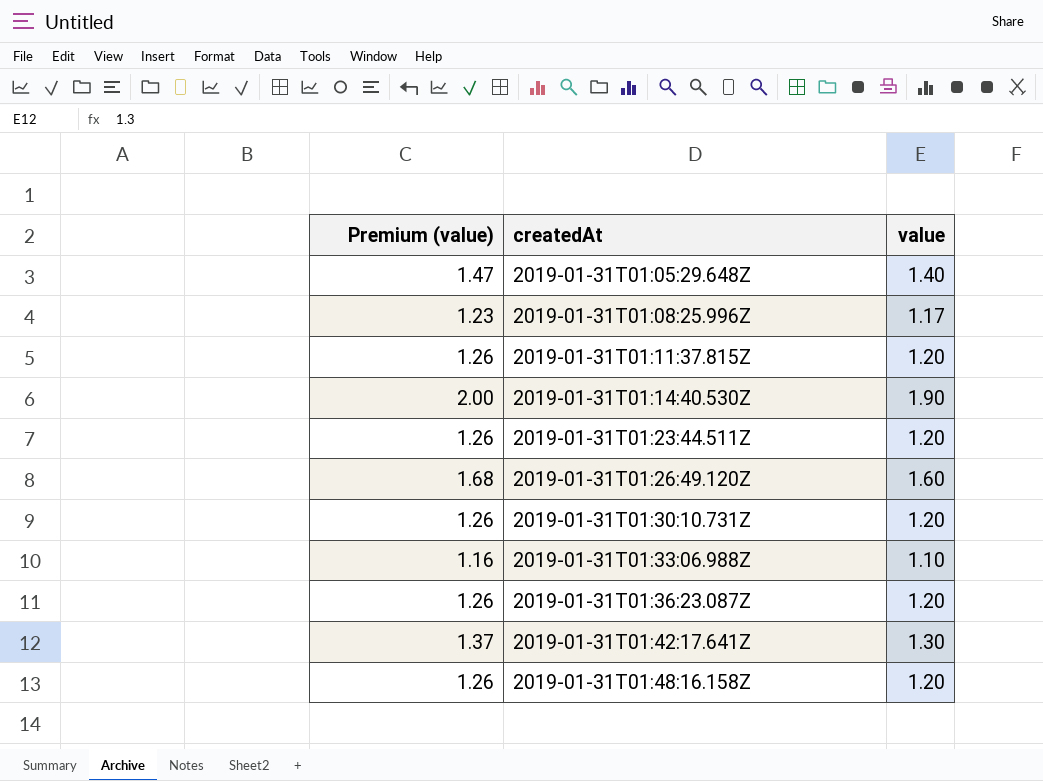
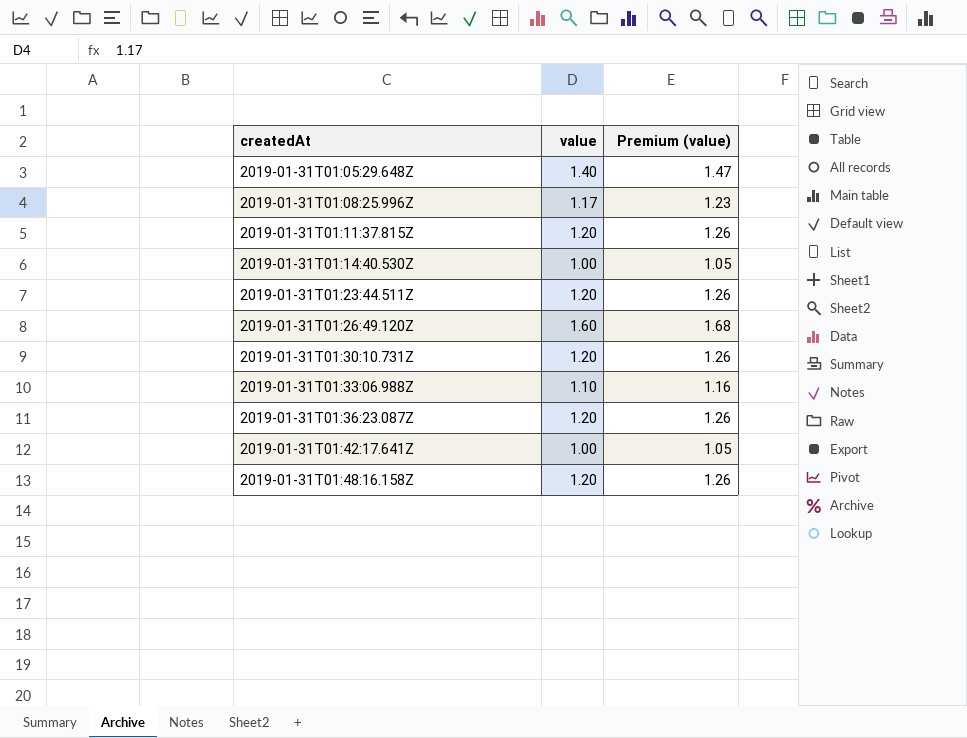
column Premium (value) | position: 1 -> 3
2019-01-31T01:14:40.530Z | value: 1.90 -> 1.00
2019-01-31T01:14:40.530Z | Premium (value): 2.00 -> 1.05
2019-01-31T01:42:17.641Z | value: 1.30 -> 1.00
2019-01-31T01:42:17.641Z | Premium (value): 1.37 -> 1.05

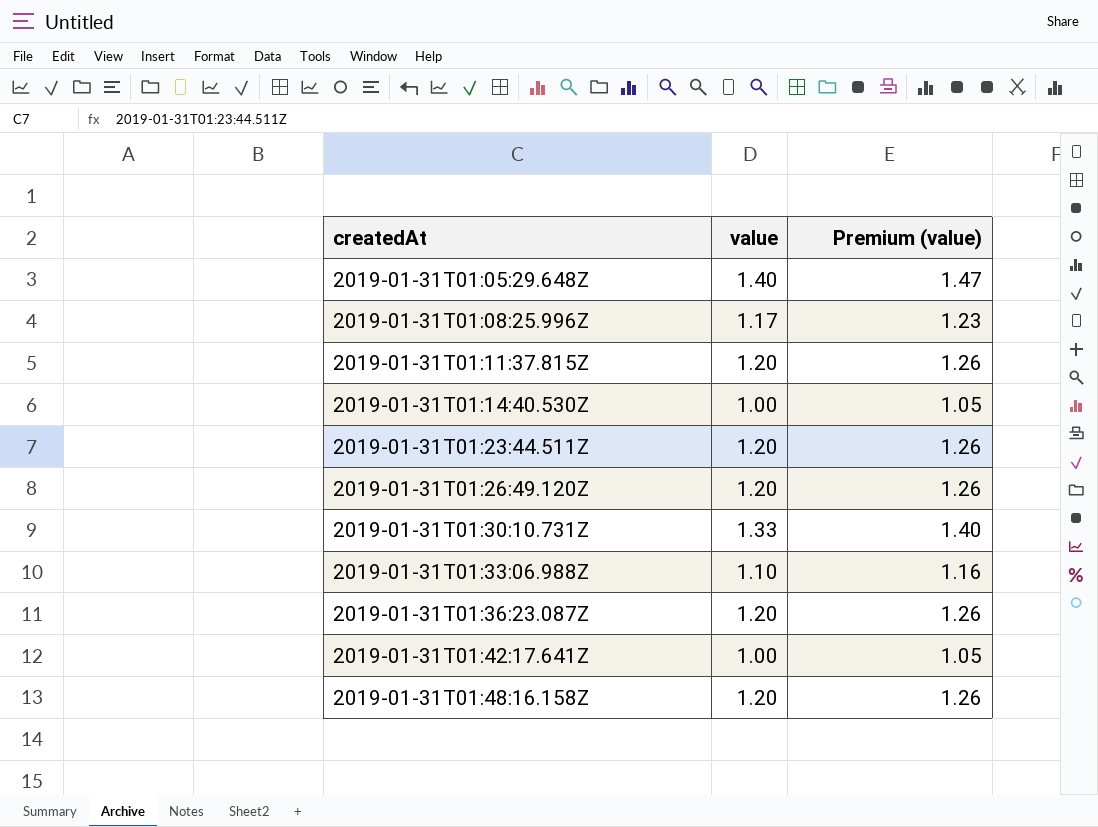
2019-01-31T01:26:49.120Z | value: 1.60 -> 1.20
2019-01-31T01:26:49.120Z | Premium (value): 1.68 -> 1.26
2019-01-31T01:30:10.731Z | value: 1.20 -> 1.33
2019-01-31T01:30:10.731Z | Premium (value): 1.26 -> 1.40

